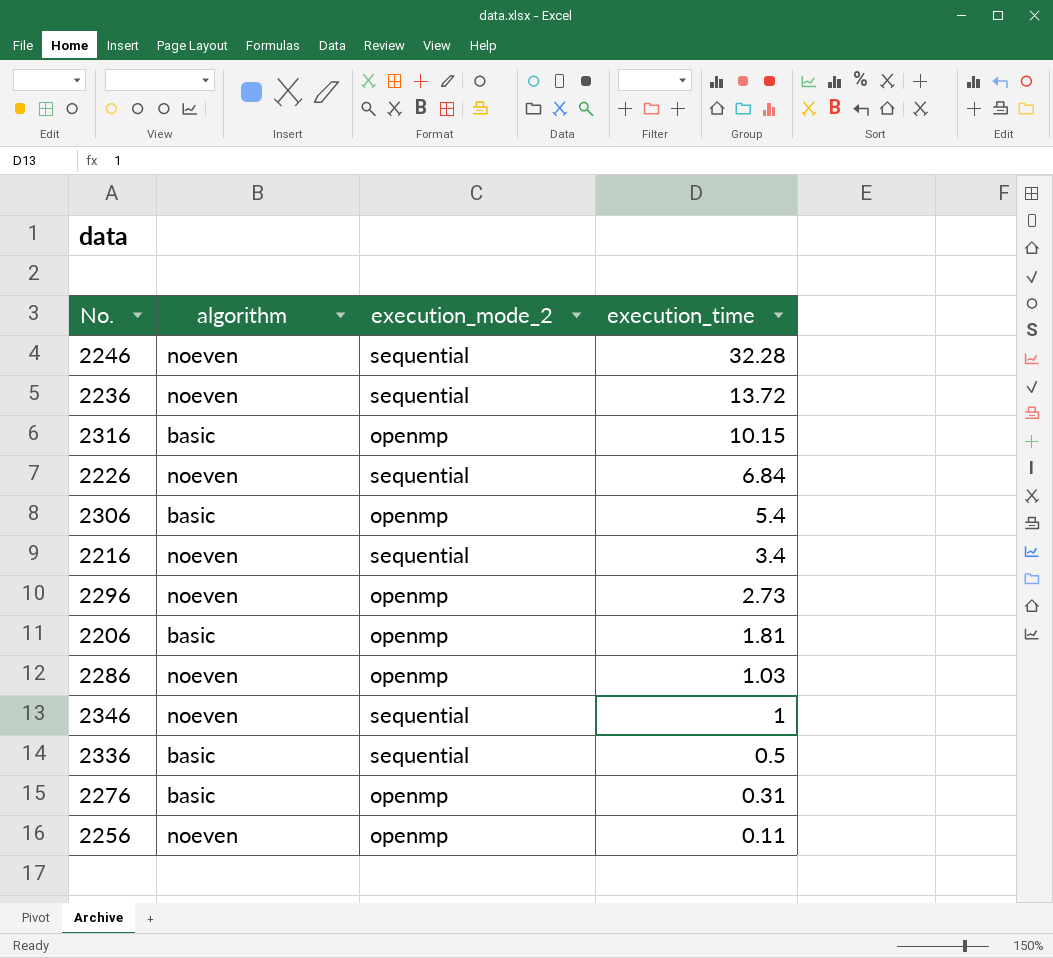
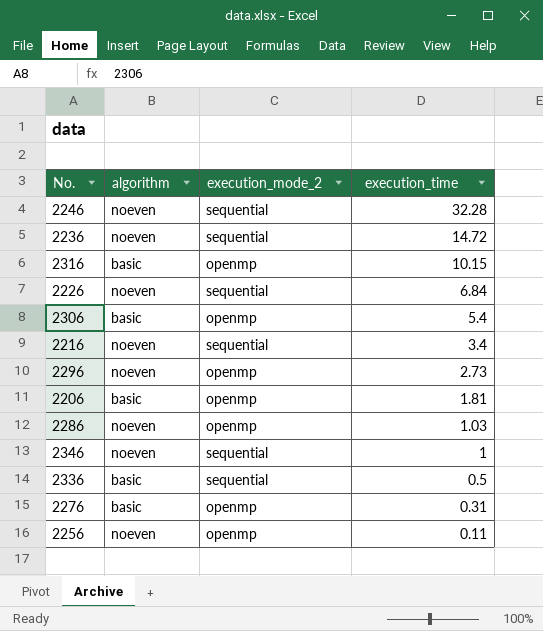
2236 | execution_time: 13.72 -> 14.72

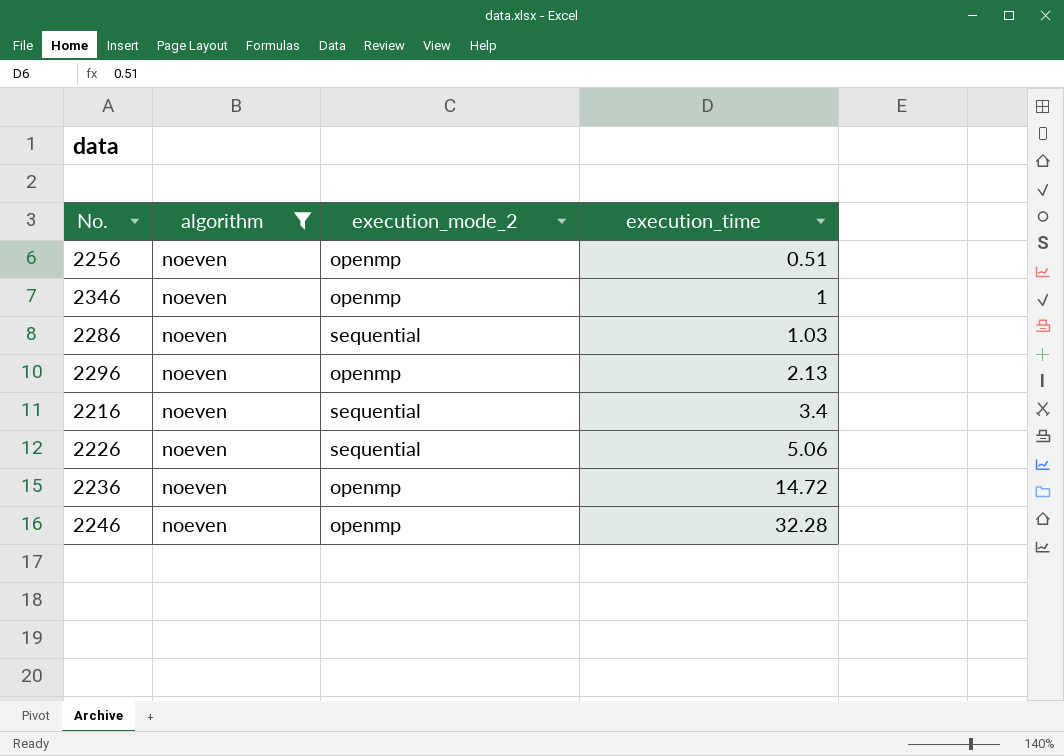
filter: none -> algorithm = noeven
row order: execution_time descending -> execution_time ascending
2256 | execution_time: 0.11 -> 0.51
2346 | execution_mode_2: sequential -> openmp
2286 | execution_mode_2: openmp -> sequential
2296 | execution_time: 2.73 -> 2.13
2226 | execution_time: 6.84 -> 5.06
2236 | execution_mode_2: sequential -> openmp
2246 | execution_mode_2: sequential -> openmp

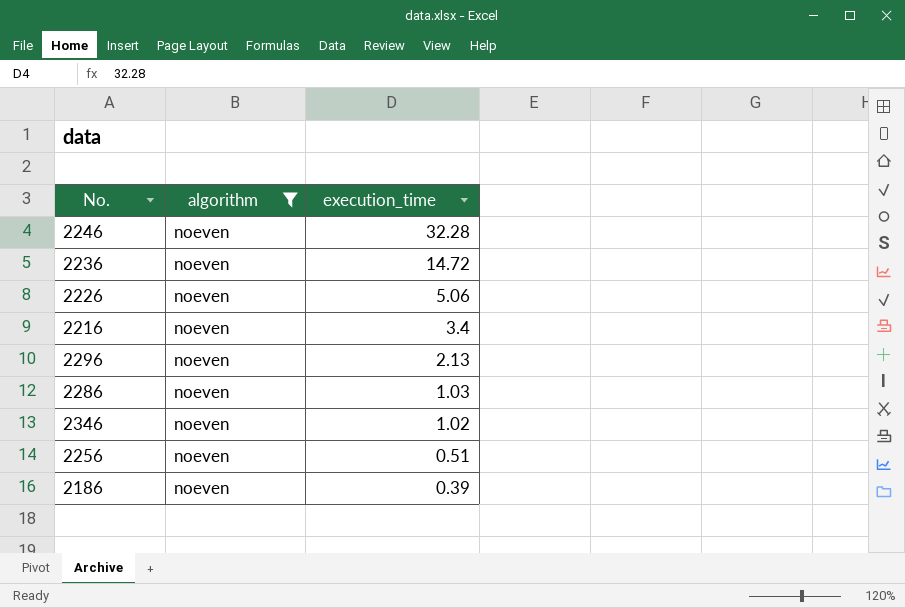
row order: execution_time ascending -> execution_time descending
column execution_mode_2 | position: 3 -> none
2346 | execution_time: 1 -> 1.02
row 2186: none -> noeven | 0.39

